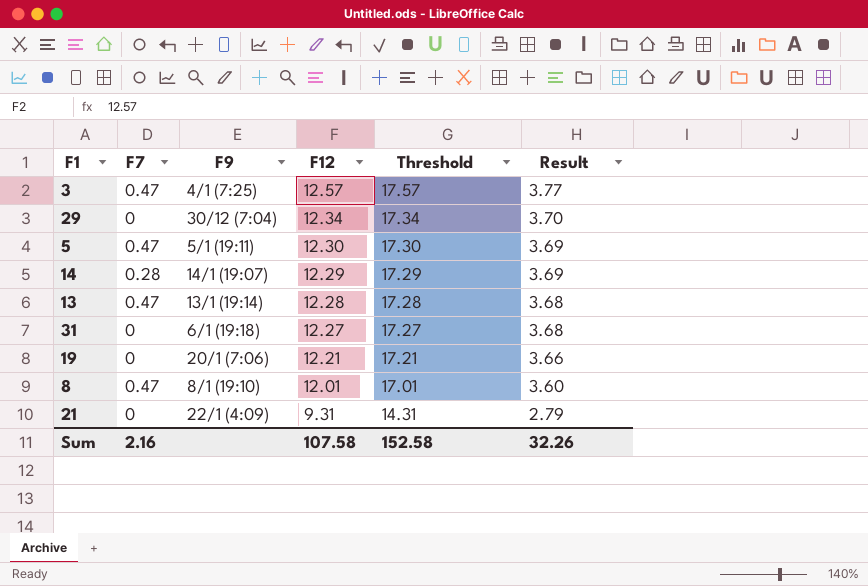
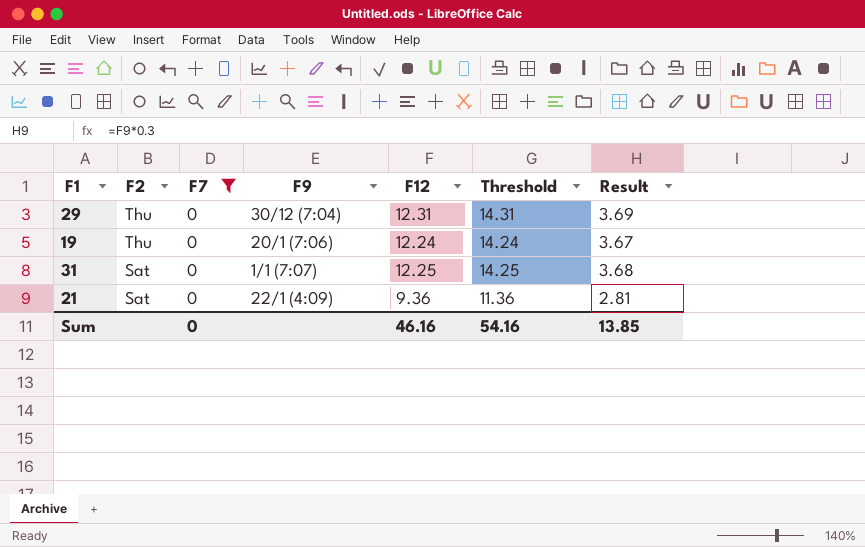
filter: none -> F7 = 0
row order: F12 descending -> F2 descending
column F2 | position: none -> 2
column Threshold | formula: [F12] + 5 -> [F12] + 2
29 | F12: 12.34 -> 12.31
29 | Result: 3.70 -> 3.69
19 | F12: 12.21 -> 12.24
19 | Result: 3.66 -> 3.67
31 | F9: 6/1 (19:18) -> 1/1 (7:07)
31 | F12: 12.27 -> 12.25
21 | F12: 9.31 -> 9.36
21 | Result: 2.79 -> 2.81
Sum | F7: 2.16 -> 0
Sum | F12: 107.58 -> 46.16
Sum | Threshold: 152.58 -> 54.16
Sum | Result: 32.26 -> 13.85

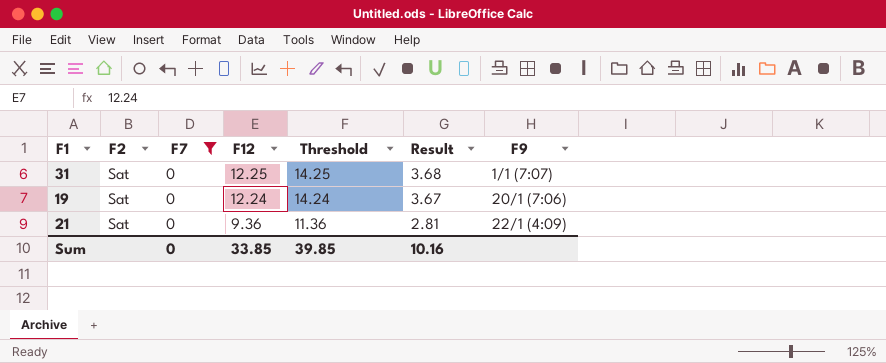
row order: F2 descending -> F12 descending
column F9 | position: 4 -> 7
row 29: Thu | 0 | 30/12 (7:04) | 12.31 | 14.31 | 3.69 -> none
19 | F2: Thu -> Sat
Sum | F12: 46.16 -> 33.85
Sum | Threshold: 54.16 -> 39.85
Sum | Result: 13.85 -> 10.16

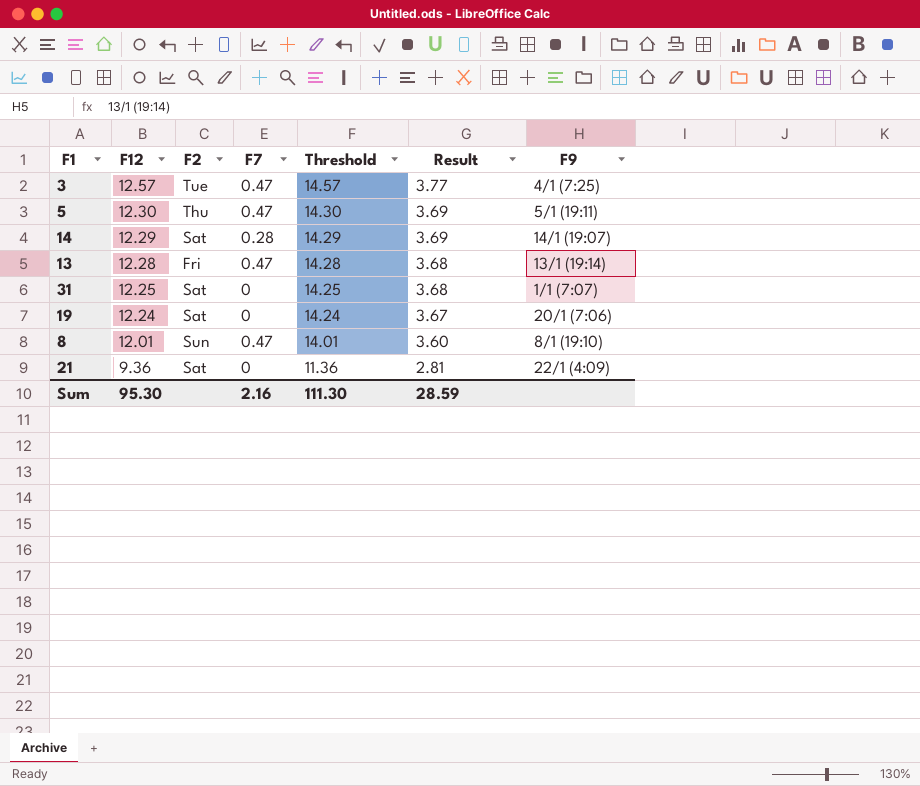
filter: F7 = 0 -> none
column F12 | position: 4 -> 2
Sum | F12: 33.85 -> 95.30
Sum | F7: 0 -> 2.16
Sum | Threshold: 39.85 -> 111.30
Sum | Result: 10.16 -> 28.59

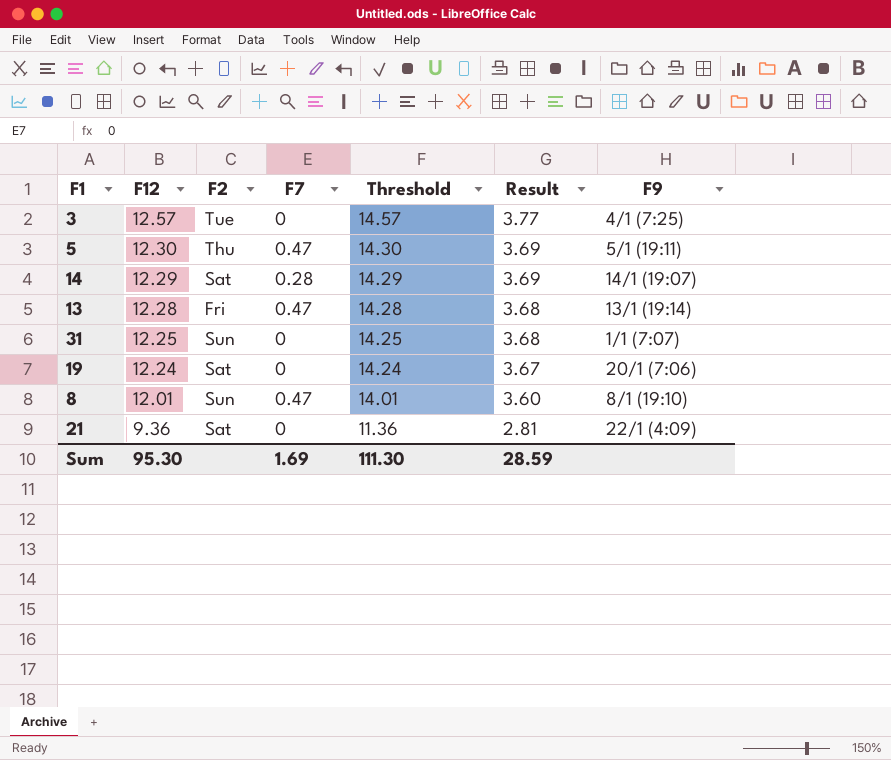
3 | F7: 0.47 -> 0
31 | F2: Sat -> Sun
Sum | F7: 2.16 -> 1.69

